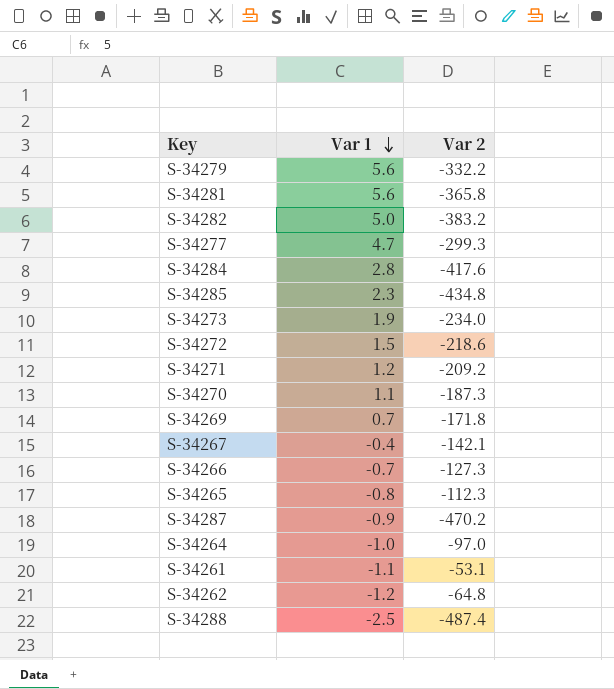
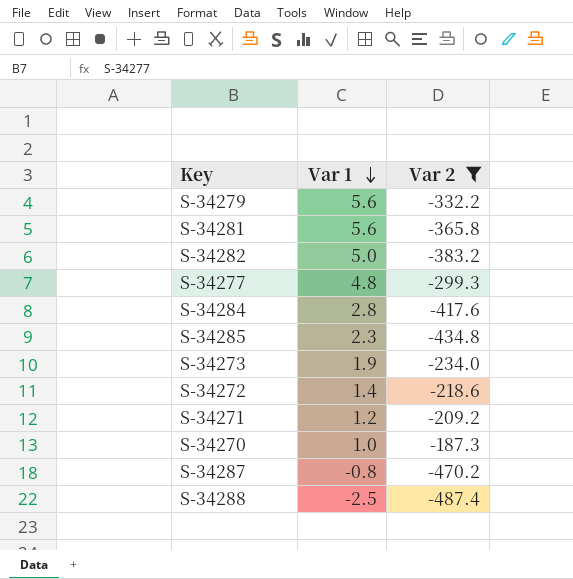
filter: none -> Var 2 <= -187.3
S-34277 | Var 1: 4.7 -> 4.8
S-34272 | Var 1: 1.5 -> 1.4
S-34270 | Var 1: 1.1 -> 1.0
S-34287 | Var 1: -0.9 -> -0.8

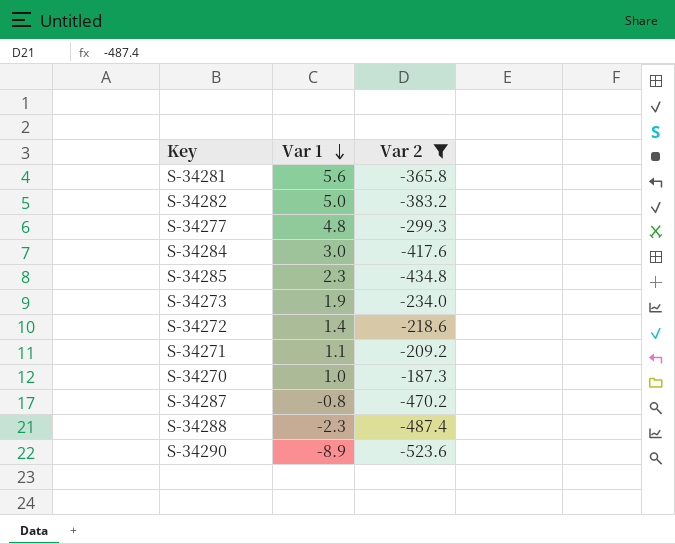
row S-34279: 5.6 | -332.2 -> none
S-34284 | Var 1: 2.8 -> 3.0
S-34271 | Var 1: 1.2 -> 1.1
S-34288 | Var 1: -2.5 -> -2.3
row S-34290: none -> -8.9 | -523.6

